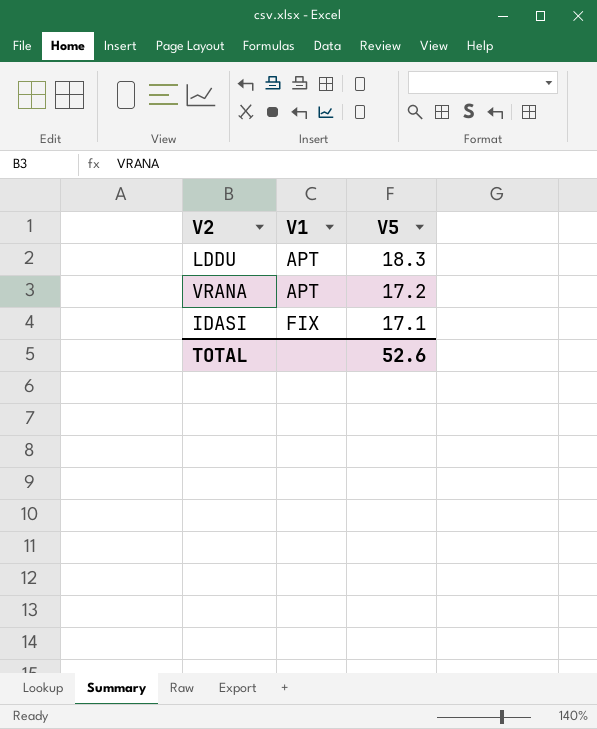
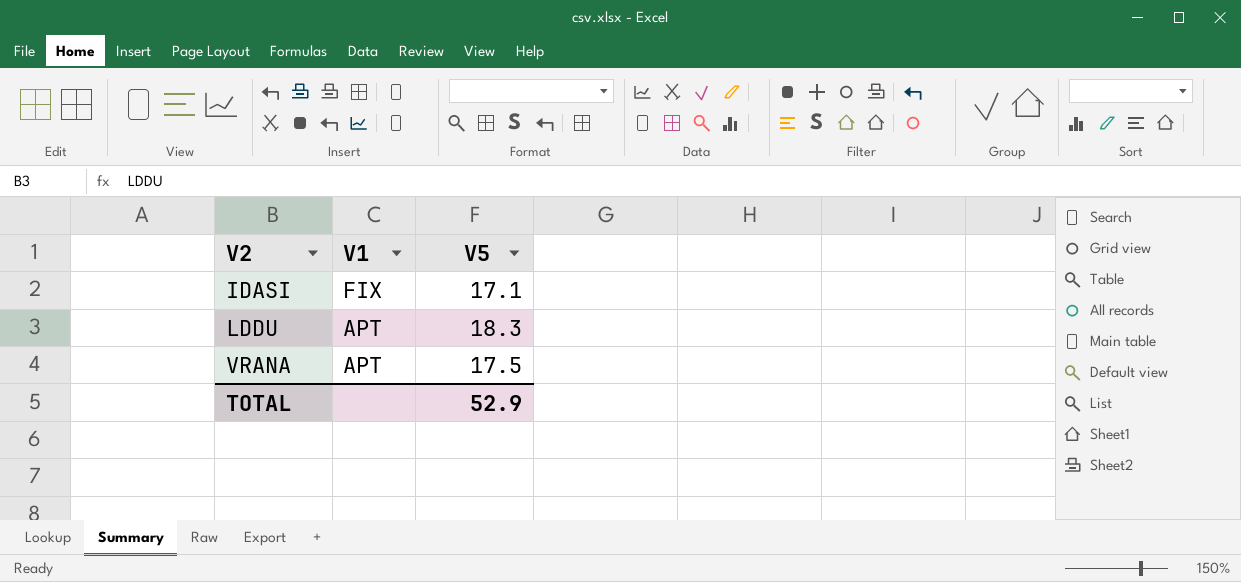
row order: V1 ascending -> V2 ascending
VRANA | V5: 17.2 -> 17.5
TOTAL | V5: 52.6 -> 52.9

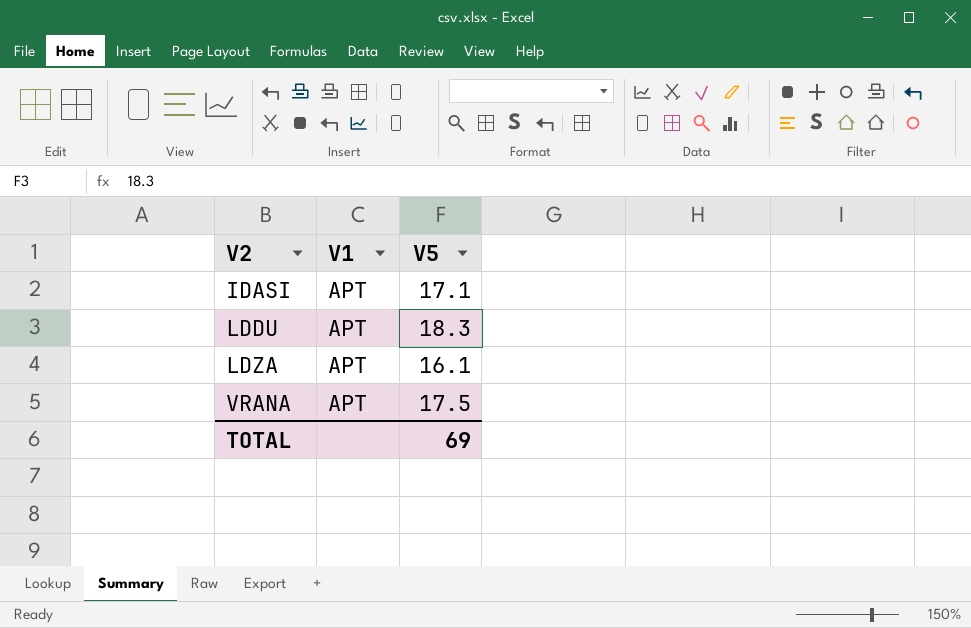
IDASI | V1: FIX -> APT
row LDZA: none -> APT | 16.1
TOTAL | V5: 52.9 -> 69

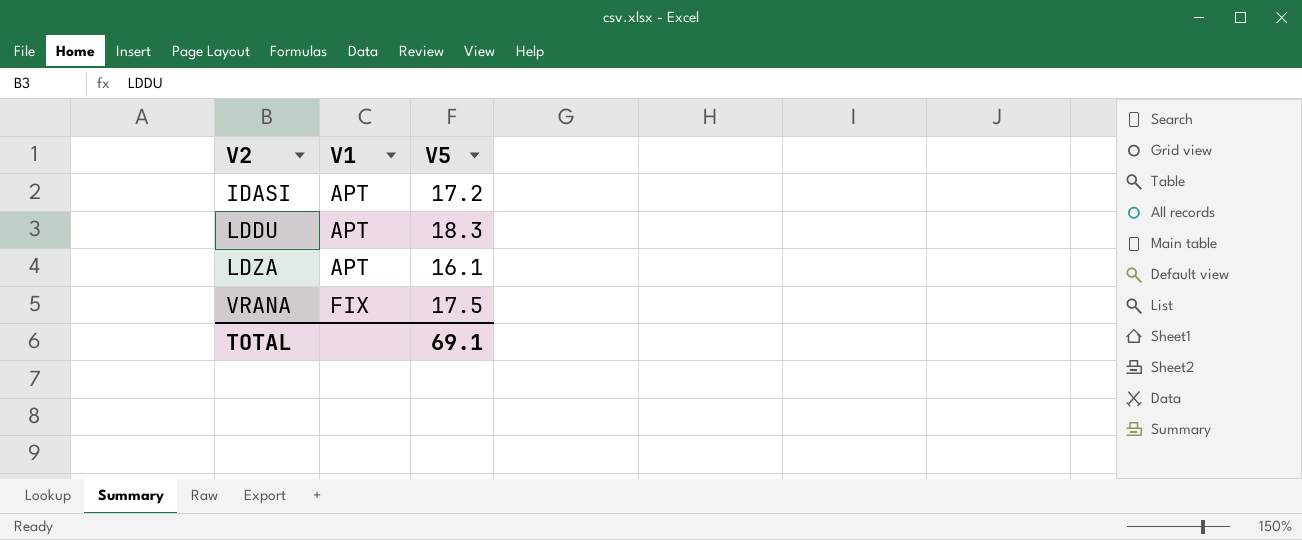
IDASI | V5: 17.1 -> 17.2
VRANA | V1: APT -> FIX
TOTAL | V5: 69 -> 69.1

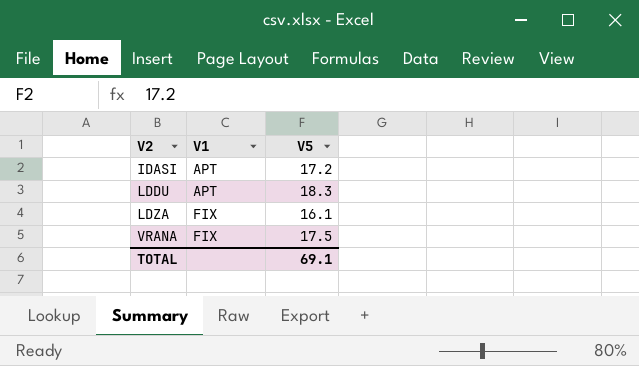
LDZA | V1: APT -> FIX

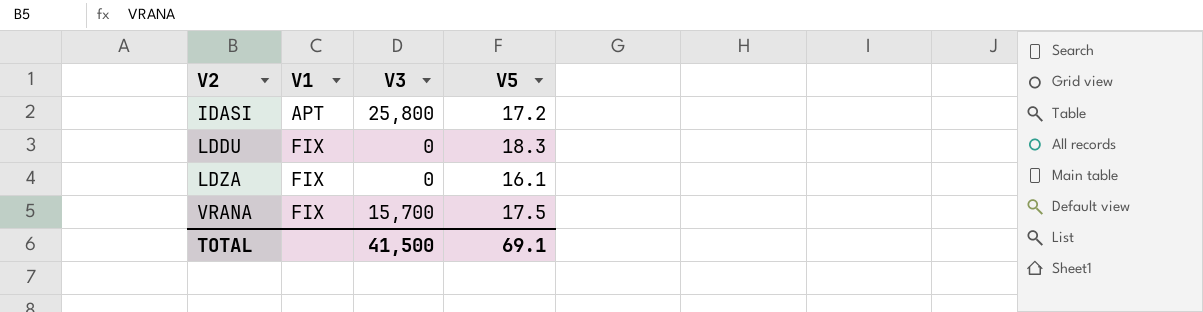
column V3 | position: none -> 3
LDDU | V1: APT -> FIX

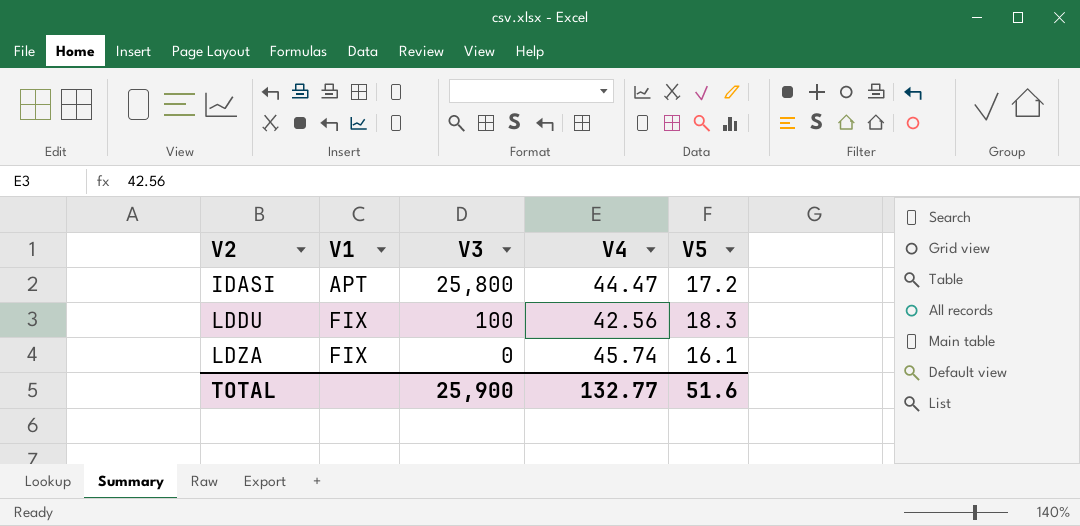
column V4 | position: none -> 4
row VRANA: FIX | 15,700 | 17.5 -> none
LDDU | V3: 0 -> 100
TOTAL | V3: 41,500 -> 25,900
TOTAL | V5: 69.1 -> 51.6

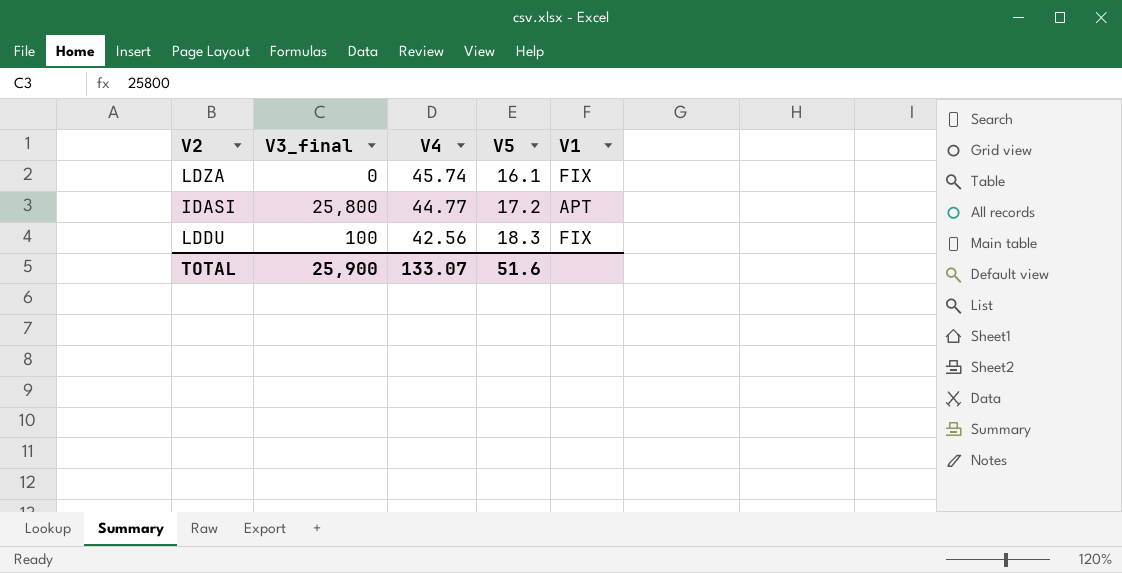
row order: V2 ascending -> V4 descending
column name: V3 -> V3_final
column V1 | position: 2 -> 5
IDASI | V4: 44.47 -> 44.77
TOTAL | V4: 132.77 -> 133.07

